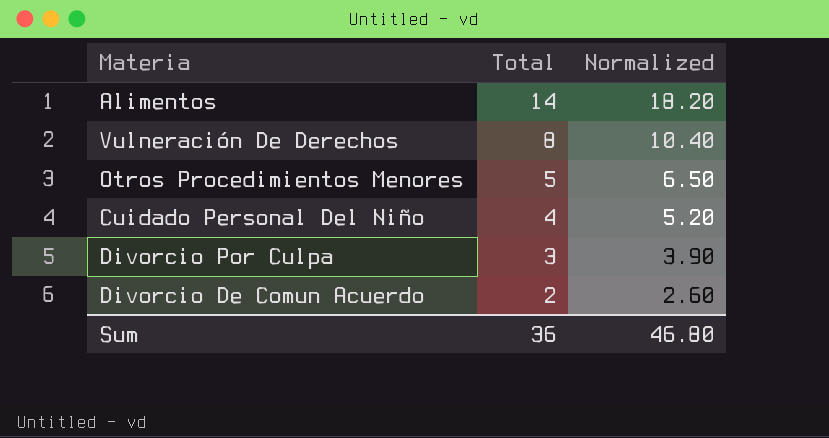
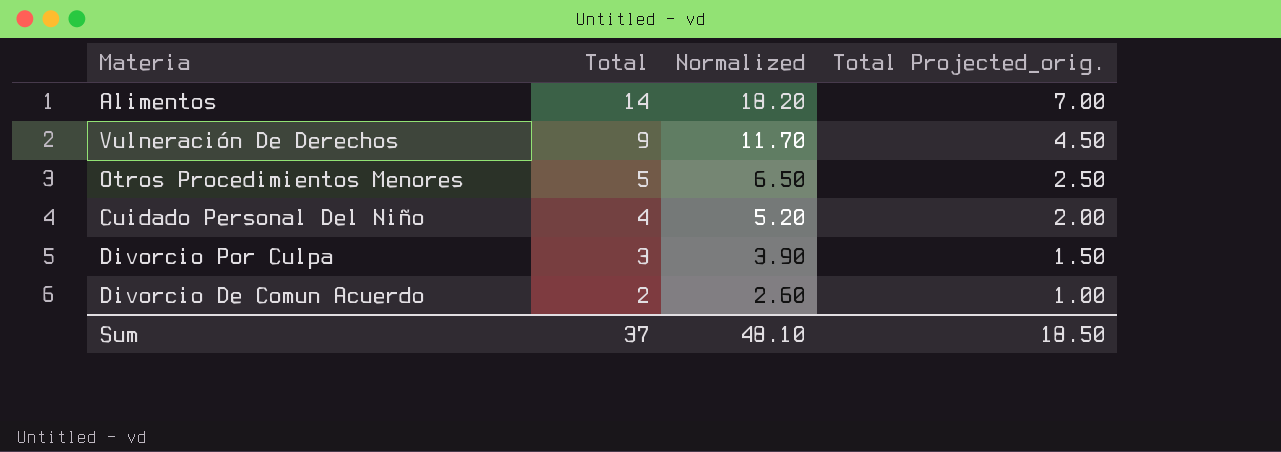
column Total Projected_orig. | formula: none -> [Total] * 0.5
Vulneración De Derechos | Total: 8 -> 9
Vulneración De Derechos | Normalized: 10.40 -> 11.70
Sum | Total: 36 -> 37
Sum | Normalized: 46.80 -> 48.10

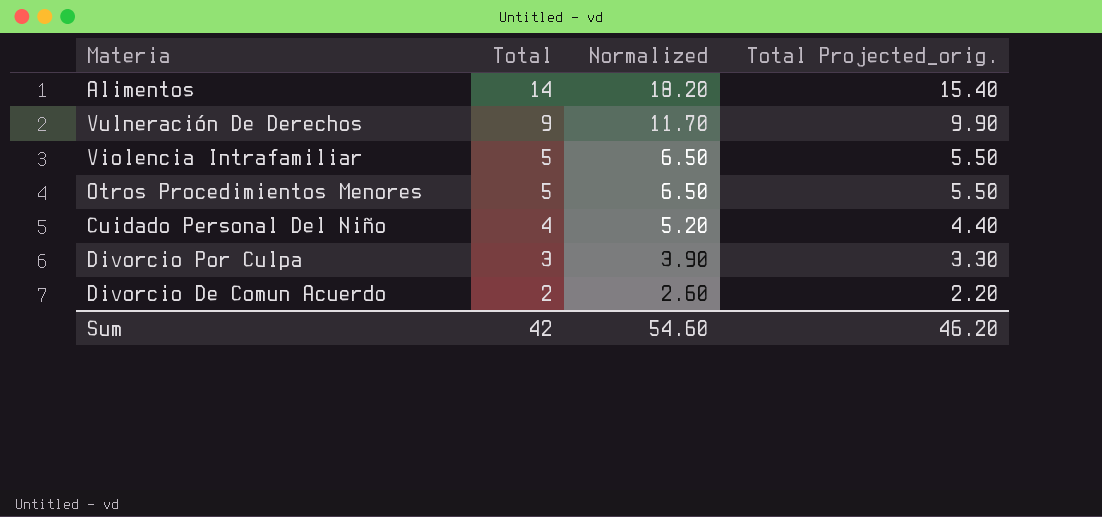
column Total Projected_orig. | formula: [Total] * 0.5 -> [Total] * 1.1
row Violencia Intrafamiliar: none -> 5 | 6.50 | 5.50
Sum | Total: 37 -> 42
Sum | Normalized: 48.10 -> 54.60
Sum | Total Projected_orig.: 18.50 -> 46.20

